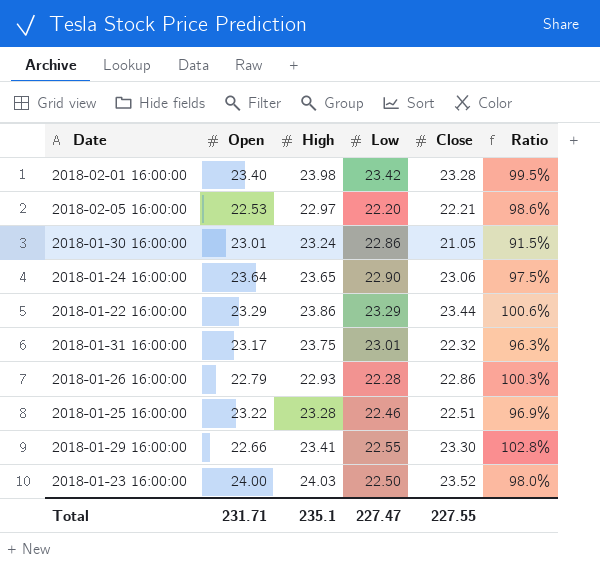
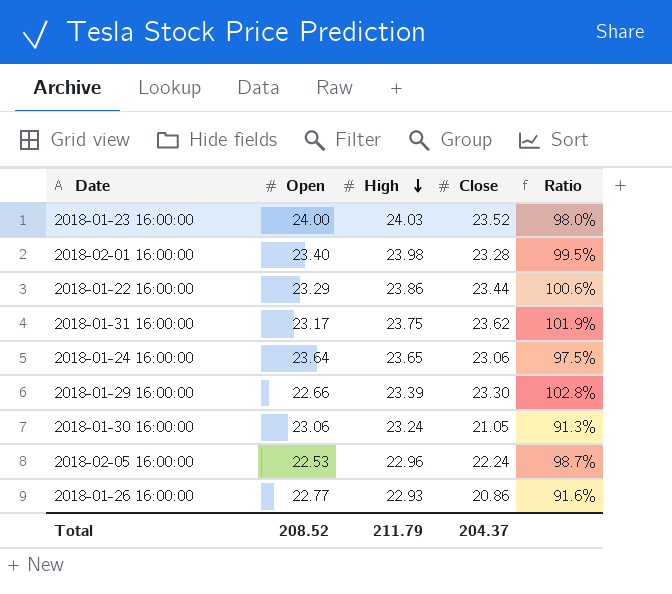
row order: none -> High descending
column Low | position: 4 -> none
row 2018-01-25 16:00:00: 23.22 | 23.28 | 22.46 | 22.51 | 96.9% -> none
2018-01-31 16:00:00 | Close: 22.32 -> 23.62
2018-01-31 16:00:00 | Ratio: 96.3% -> 101.9%
2018-01-29 16:00:00 | High: 23.41 -> 23.39
2018-01-30 16:00:00 | Open: 23.01 -> 23.06
2018-01-30 16:00:00 | Ratio: 91.5% -> 91.3%
2018-02-05 16:00:00 | High: 22.97 -> 22.96
2018-02-05 16:00:00 | Close: 22.21 -> 22.24
2018-02-05 16:00:00 | Ratio: 98.6% -> 98.7%
2018-01-26 16:00:00 | Open: 22.79 -> 22.77
2018-01-26 16:00:00 | Close: 22.86 -> 20.86
2018-01-26 16:00:00 | Ratio: 100.3% -> 91.6%
Total | Open: 231.71 -> 208.52
Total | High: 235.1 -> 211.79
Total | Close: 227.55 -> 204.37

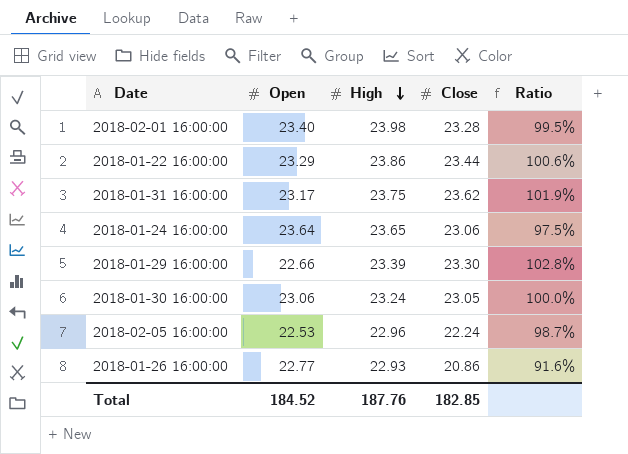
row 2018-01-23 16:00:00: 24.00 | 24.03 | 23.52 | 98.0% -> none
2018-01-30 16:00:00 | Close: 21.05 -> 23.05
2018-01-30 16:00:00 | Ratio: 91.3% -> 100.0%
Total | Open: 208.52 -> 184.52
Total | High: 211.79 -> 187.76
Total | Close: 204.37 -> 182.85

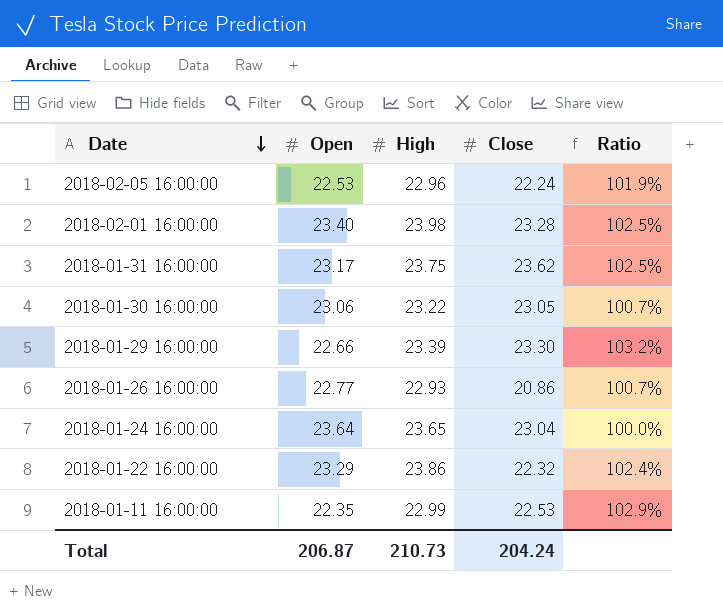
row order: High descending -> Date descending
column Ratio | formula: [Close] / [Open] -> [High] / [Open]
2018-01-30 16:00:00 | High: 23.24 -> 23.22
2018-01-24 16:00:00 | Close: 23.06 -> 23.04
2018-01-22 16:00:00 | Close: 23.44 -> 22.32
row 2018-01-11 16:00:00: none -> 22.35 | 22.99 | 22.53 | 102.9%
Total | Open: 184.52 -> 206.87
Total | High: 187.76 -> 210.73
Total | Close: 182.85 -> 204.24

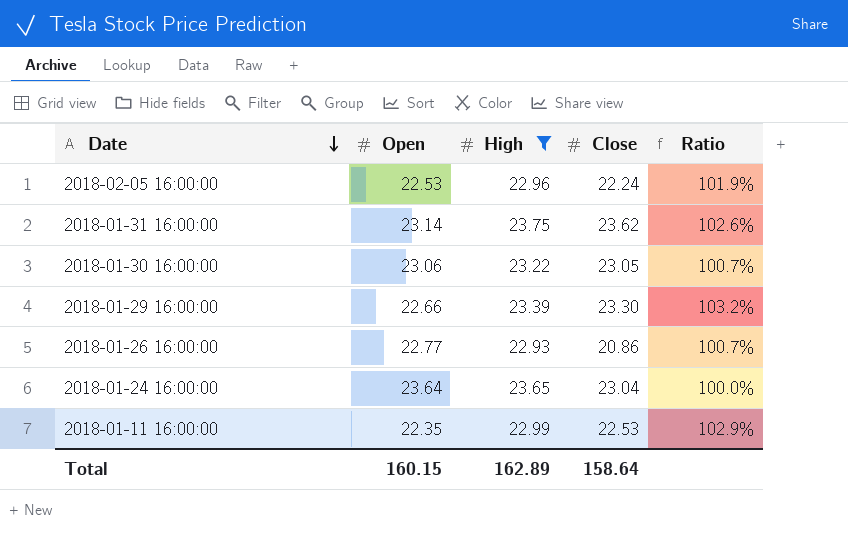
filter: none -> High <= 23.75
2018-01-31 16:00:00 | Open: 23.17 -> 23.14
2018-01-31 16:00:00 | Ratio: 102.5% -> 102.6%
Total | Open: 206.87 -> 160.15
Total | High: 210.73 -> 162.89
Total | Close: 204.24 -> 158.64

